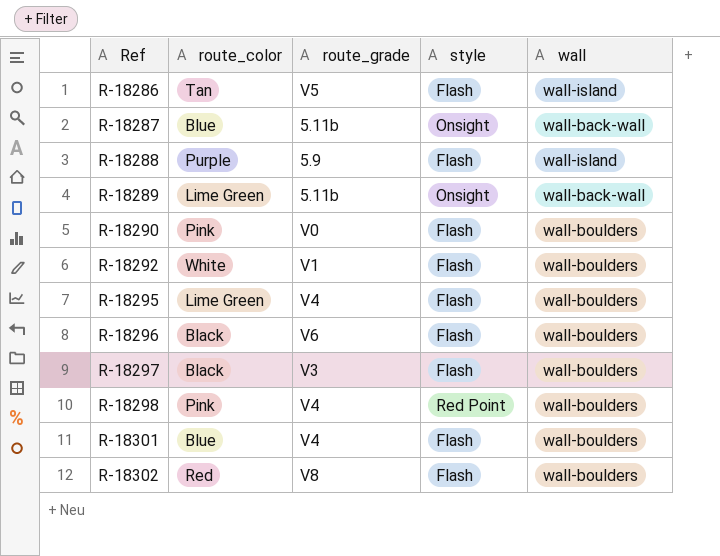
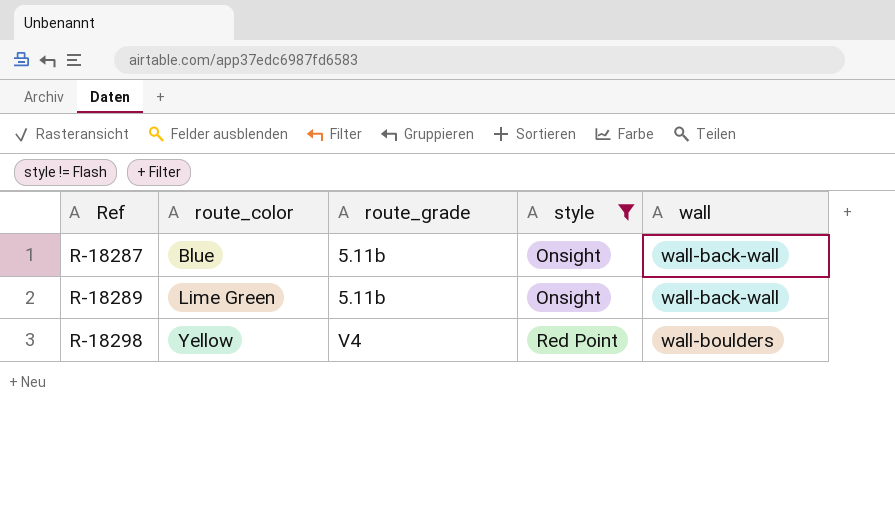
filter: none -> style != Flash
R-18298 | route_color: Pink -> Yellow

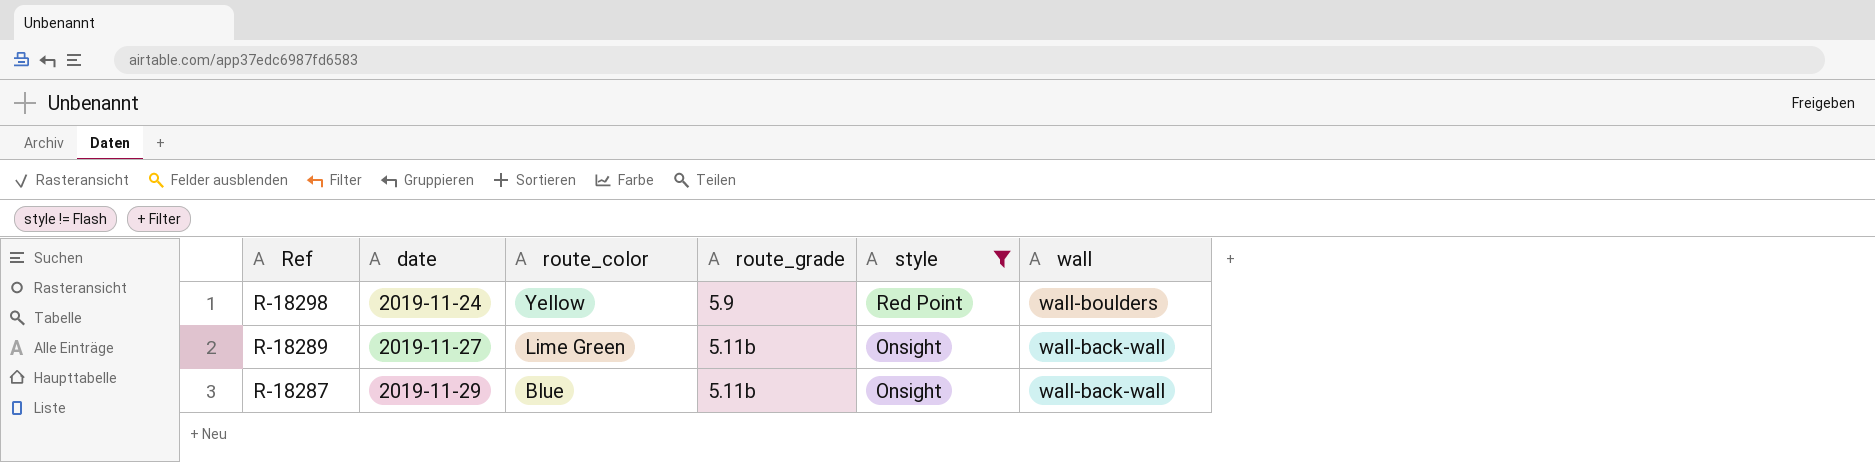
row order: Ref ascending -> Ref descending
column date | position: none -> 2
R-18298 | route_grade: V4 -> 5.9

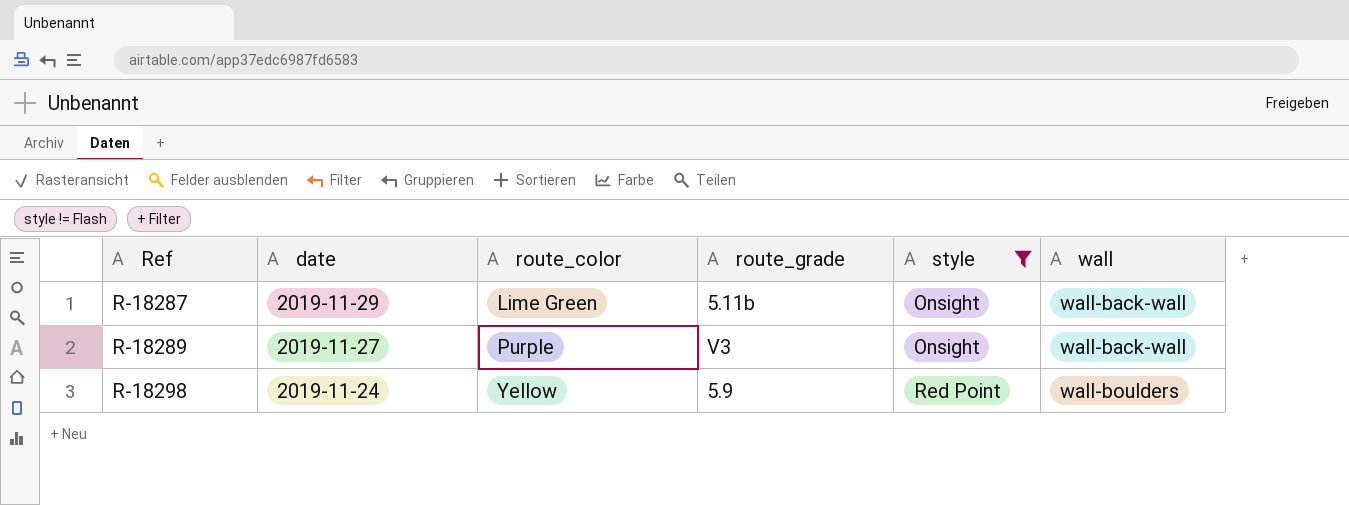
row order: Ref descending -> Ref ascending
R-18287 | route_color: Blue -> Lime Green
R-18289 | route_color: Lime Green -> Purple
R-18289 | route_grade: 5.11b -> V3

